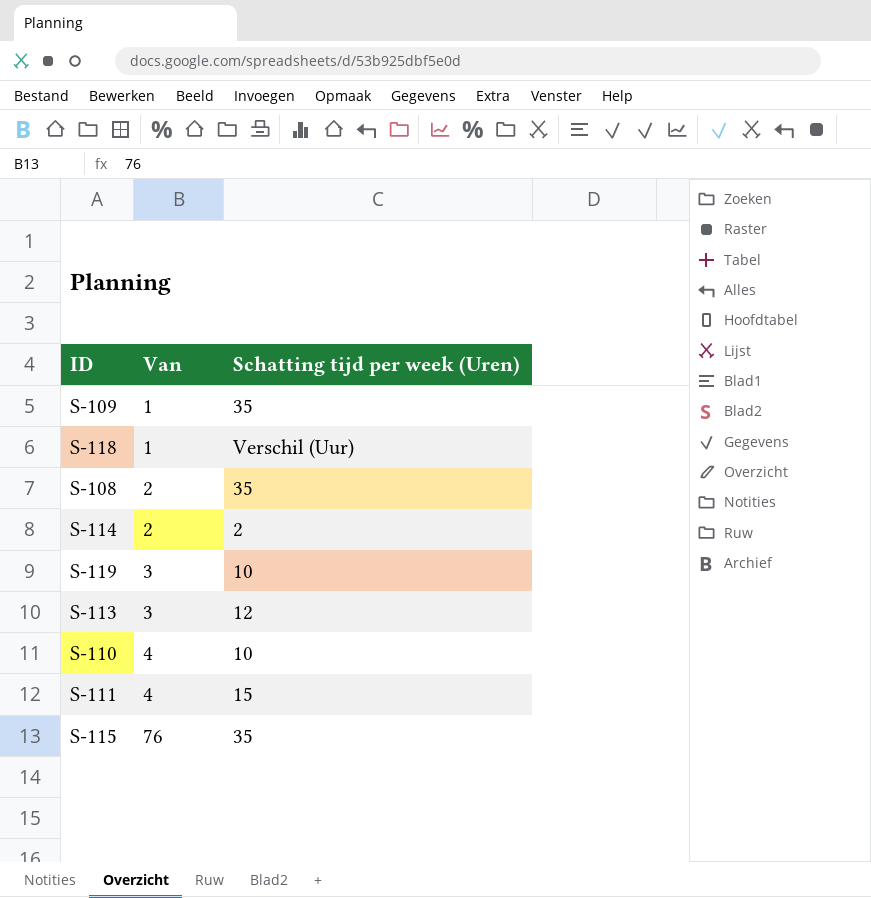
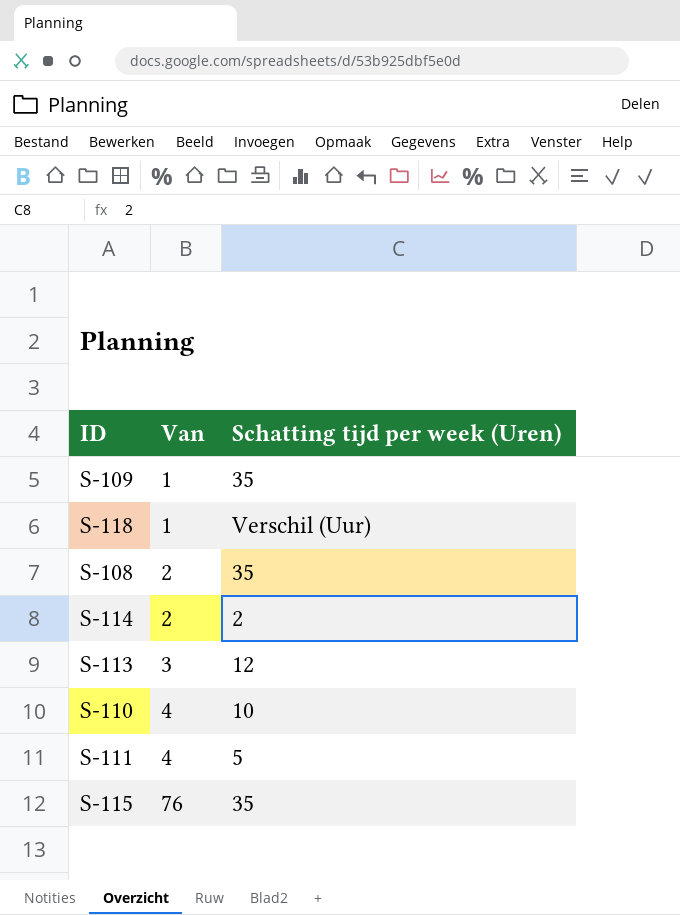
row S-119: 3 | 10 -> none
S-111 | Schatting tijd per week (Uren): 15 -> 5

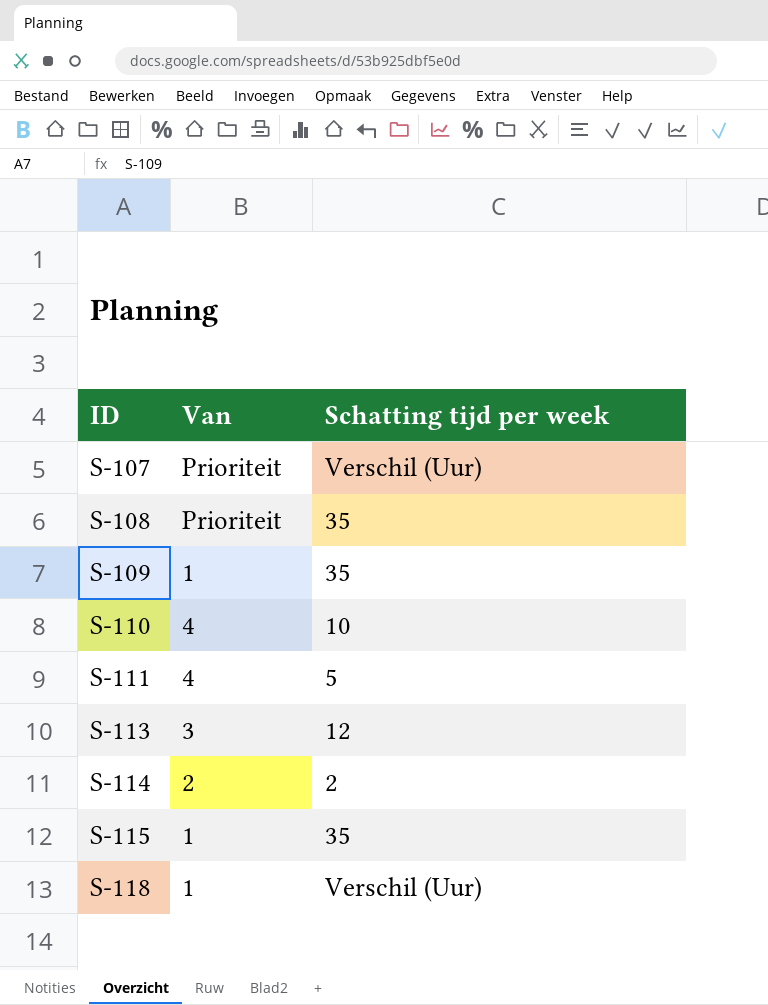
row order: Van ascending -> ID ascending
column name: Schatting tijd per week (Uren) -> Schatting tijd per week
row S-107: none -> Prioriteit | Verschil (Uur)
S-108 | Van: 2 -> Prioriteit
S-115 | Van: 76 -> 1

